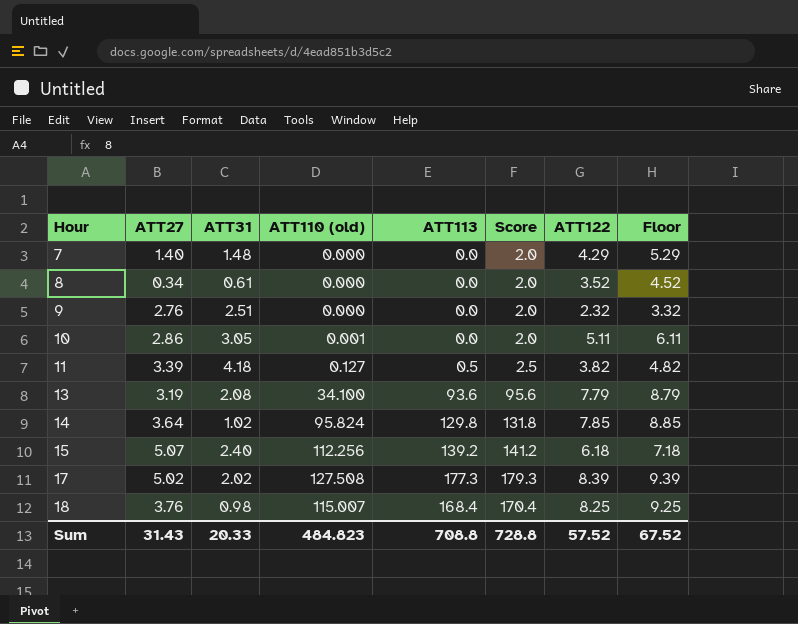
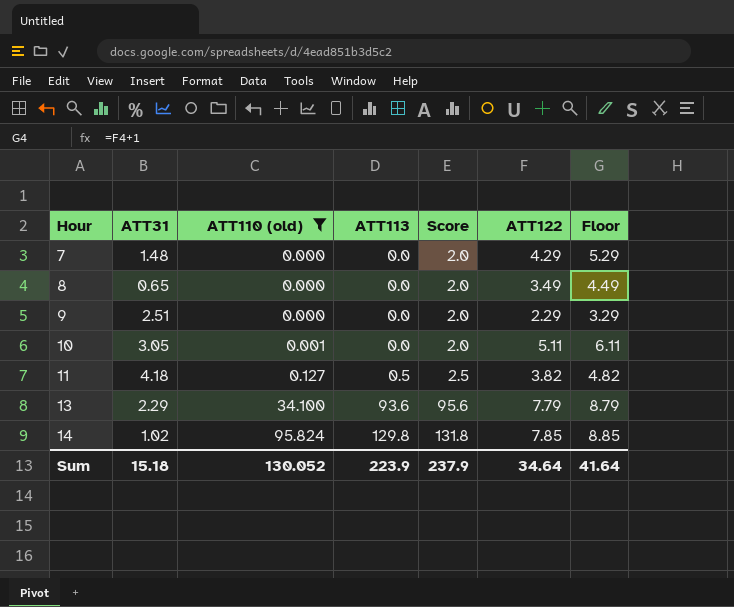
filter: none -> ATT110 (old) <= 95.824
column ATT27 | position: 2 -> none
8 | ATT31: 0.61 -> 0.65
8 | ATT122: 3.52 -> 3.49
8 | Floor: 4.52 -> 4.49
9 | ATT122: 2.32 -> 2.29
9 | Floor: 3.32 -> 3.29
13 | ATT31: 2.08 -> 2.29
Sum | ATT31: 20.33 -> 15.18
Sum | ATT110 (old): 484.823 -> 130.052
Sum | ATT113: 708.8 -> 223.9
Sum | Score: 728.8 -> 237.9
Sum | ATT122: 57.52 -> 34.64
Sum | Floor: 67.52 -> 41.64

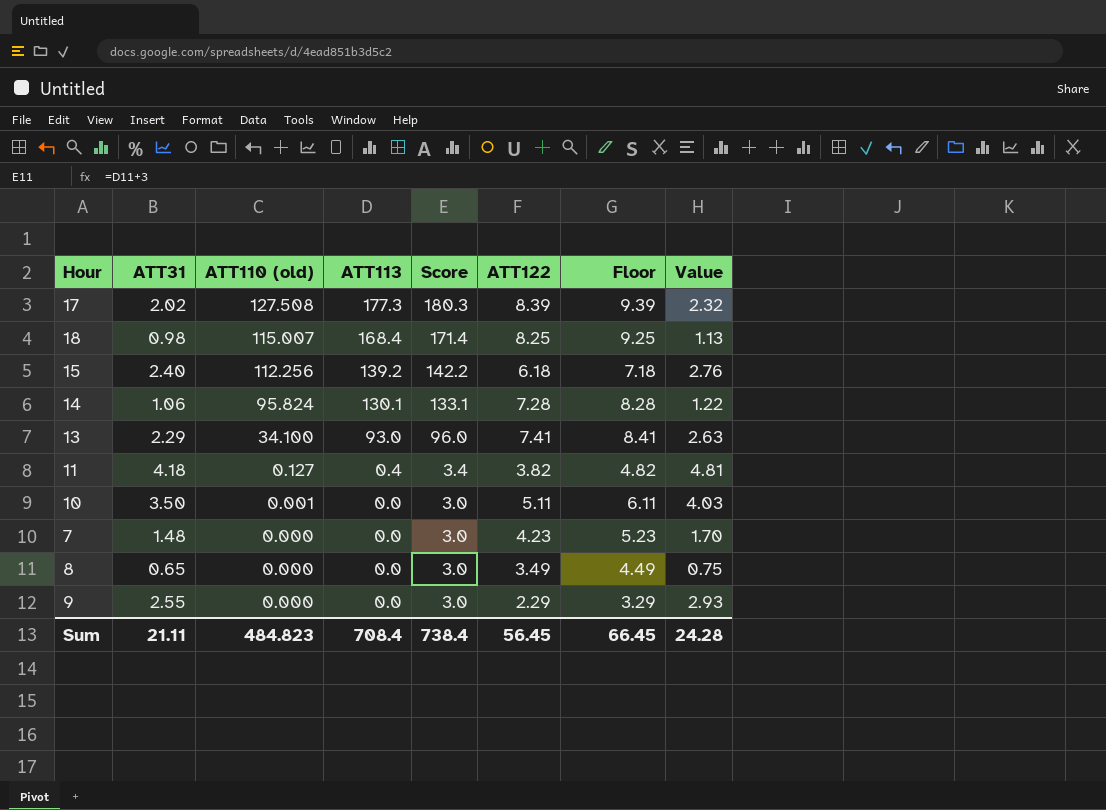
filter: ATT110 (old) <= 95.824 -> none
row order: Hour ascending -> ATT110 (old) descending
column Score | formula: [ATT113] + 2 -> [ATT113] + 3
column Value | formula: none -> [ATT31] * 1.15
14 | ATT31: 1.02 -> 1.06
14 | ATT113: 129.8 -> 130.1
14 | ATT122: 7.85 -> 7.28
14 | Floor: 8.85 -> 8.28
13 | ATT113: 93.6 -> 93.0
13 | ATT122: 7.79 -> 7.41
13 | Floor: 8.79 -> 8.41
11 | ATT113: 0.5 -> 0.4
10 | ATT31: 3.05 -> 3.50
7 | ATT122: 4.29 -> 4.23
7 | Floor: 5.29 -> 5.23
9 | ATT31: 2.51 -> 2.55
Sum | ATT31: 15.18 -> 21.11
Sum | ATT110 (old): 130.052 -> 484.823
Sum | ATT113: 223.9 -> 708.4
Sum | Score: 237.9 -> 738.4
Sum | ATT122: 34.64 -> 56.45
Sum | Floor: 41.64 -> 66.45

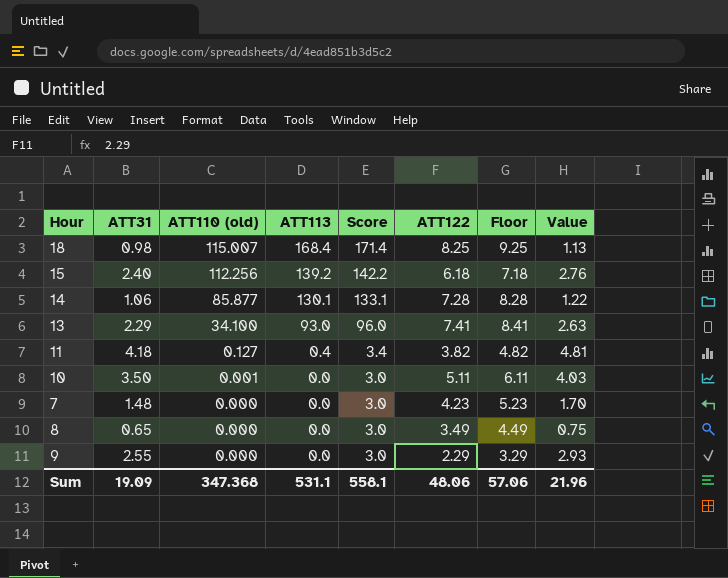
row 17: 2.02 | 127.508 | 177.3 | 180.3 | 8.39 | 9.39 | 2.32 -> none
14 | ATT110 (old): 95.824 -> 85.877
Sum | ATT31: 21.11 -> 19.09
Sum | ATT110 (old): 484.823 -> 347.368
Sum | ATT113: 708.4 -> 531.1
Sum | Score: 738.4 -> 558.1
Sum | ATT122: 56.45 -> 48.06
Sum | Floor: 66.45 -> 57.06
Sum | Value: 24.28 -> 21.96

